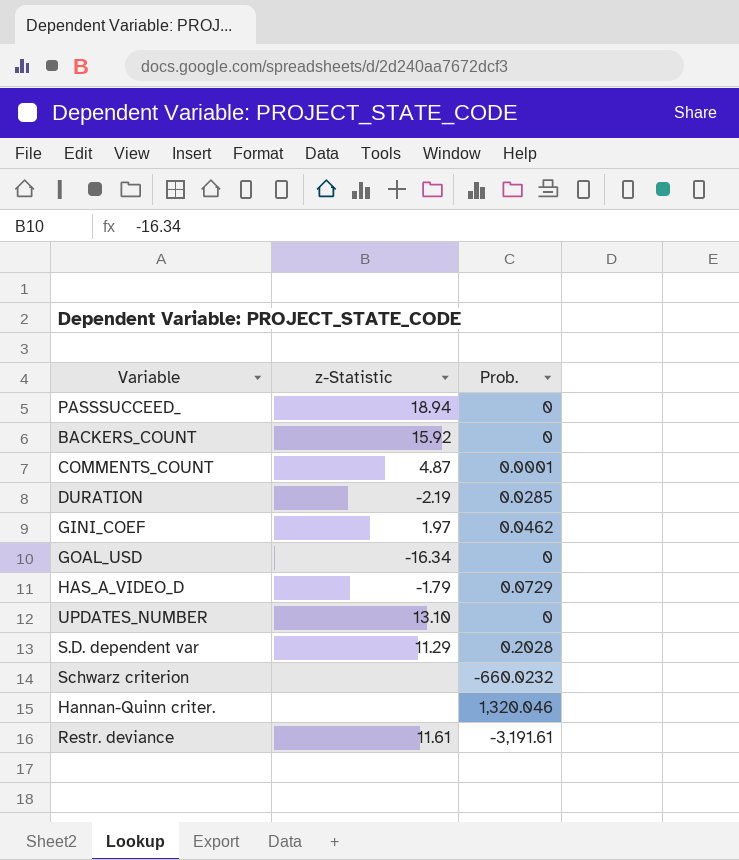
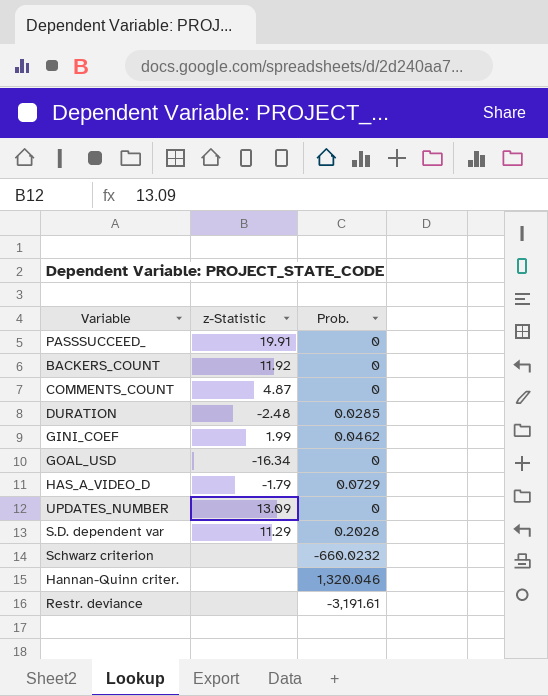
PASSSUCCEED_ | z-Statistic: 18.94 -> 19.91
BACKERS_COUNT | z-Statistic: 15.92 -> 11.92
COMMENTS_COUNT | Prob.: 0.0001 -> 0
DURATION | z-Statistic: -2.19 -> -2.48
GINI_COEF | z-Statistic: 1.97 -> 1.99
UPDATES_NUMBER | z-Statistic: 13.10 -> 13.09
Restr. deviance | z-Statistic: 11.61 -> none

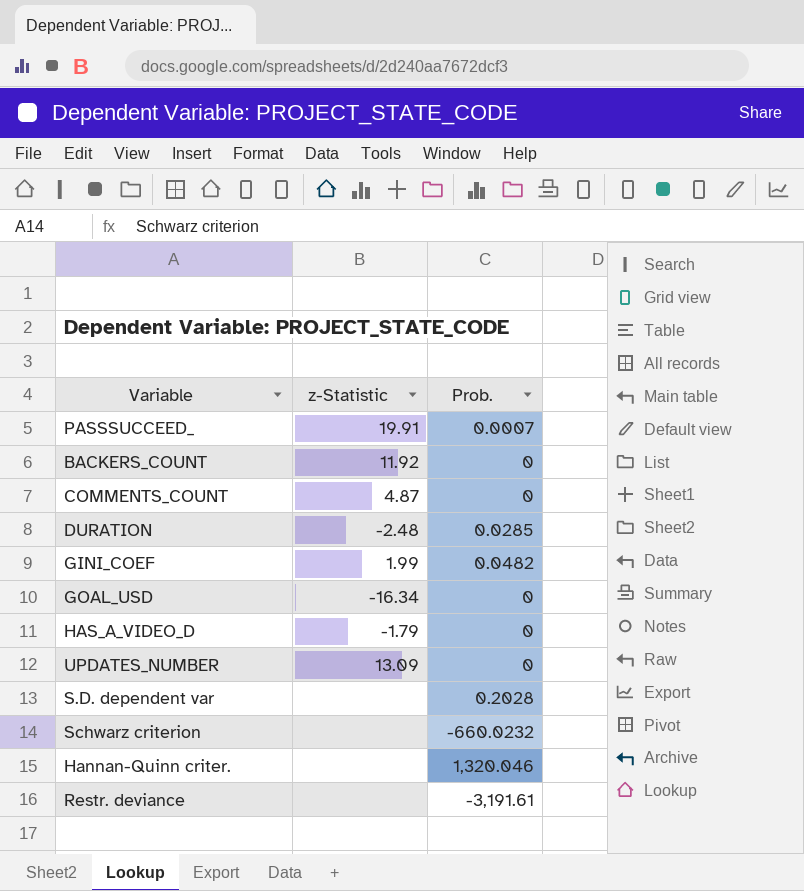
PASSSUCCEED_ | Prob.: 0 -> 0.0007
GINI_COEF | Prob.: 0.0462 -> 0.0482
HAS_A_VIDEO_D | Prob.: 0.0729 -> 0
S.D. dependent var | z-Statistic: 11.29 -> none

